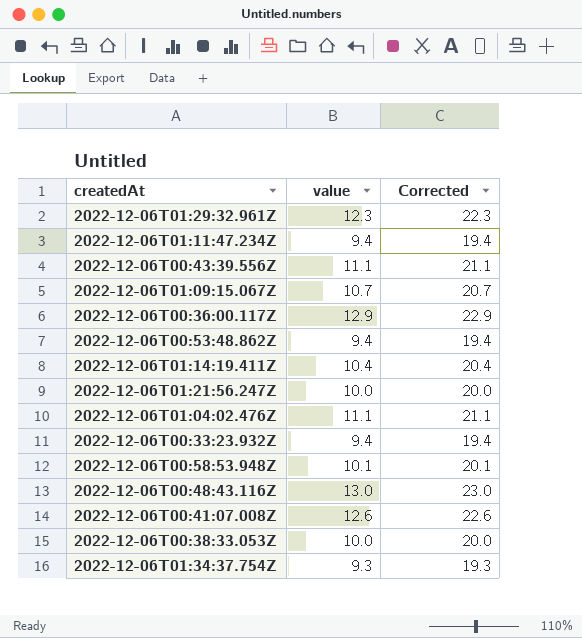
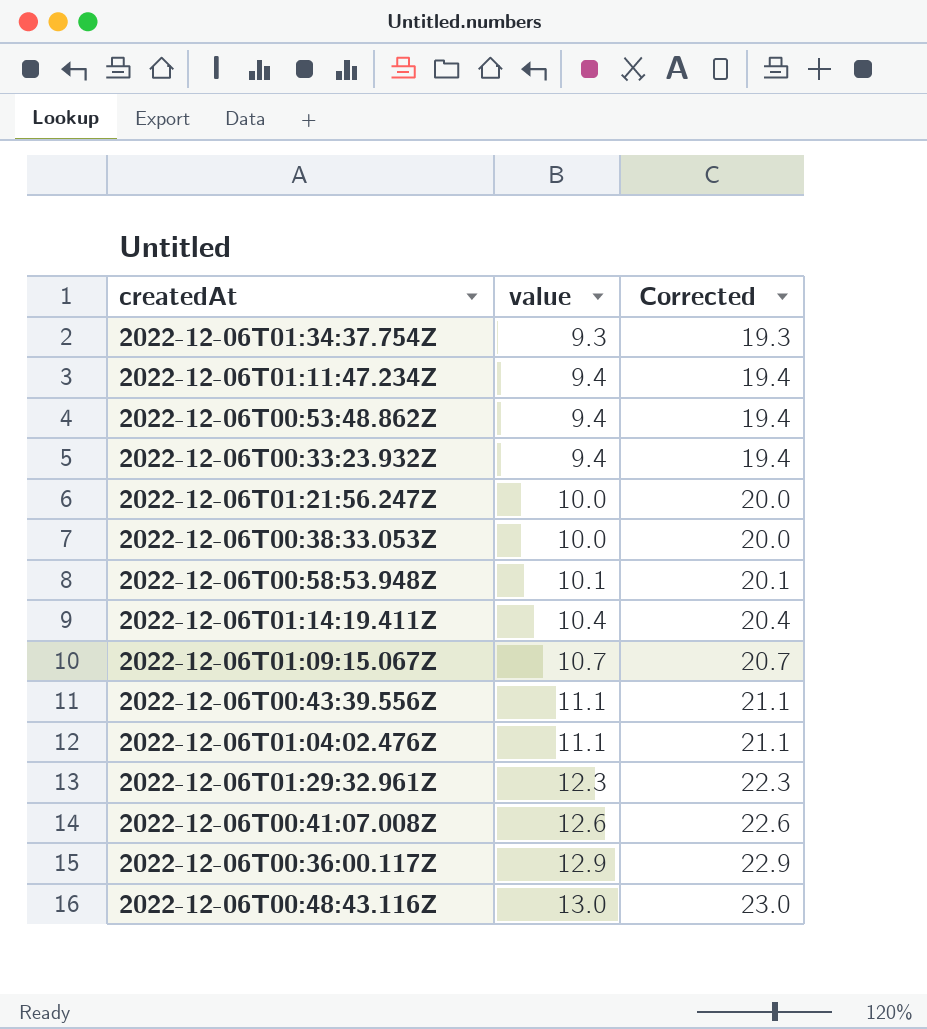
row order: none -> value ascending

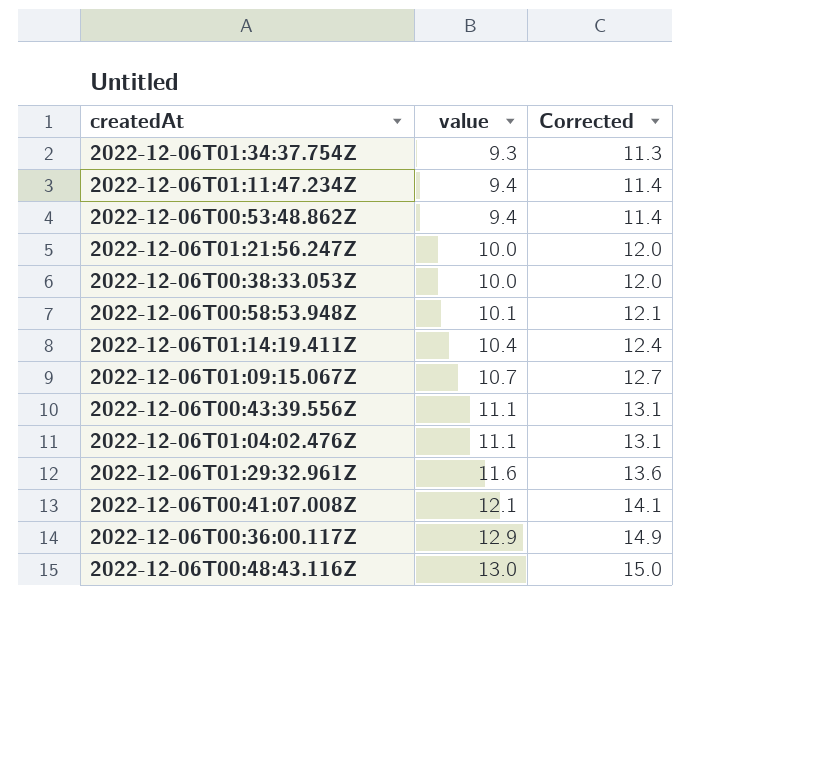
column Corrected | formula: [value] + 10 -> [value] + 2
row 2022-12-06T00:33:23.932Z: 9.4 | 19.4 -> none
2022-12-06T01:29:32.961Z | value: 12.3 -> 11.6
2022-12-06T00:41:07.008Z | value: 12.6 -> 12.1

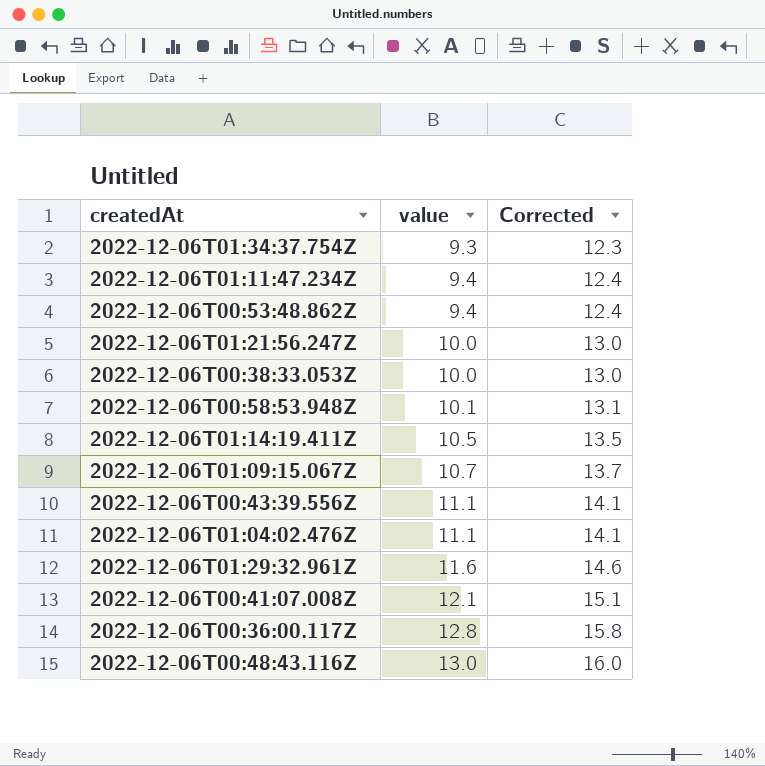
column Corrected | formula: [value] + 2 -> [value] + 3
2022-12-06T01:14:19.411Z | value: 10.4 -> 10.5
2022-12-06T00:36:00.117Z | value: 12.9 -> 12.8

